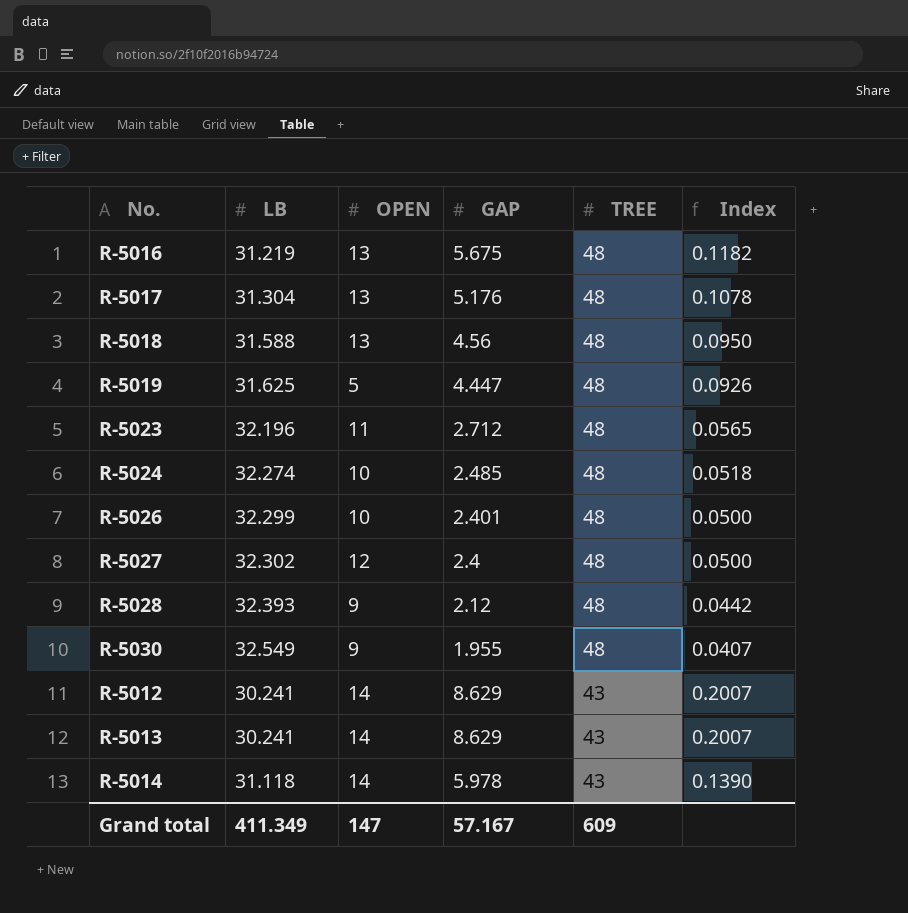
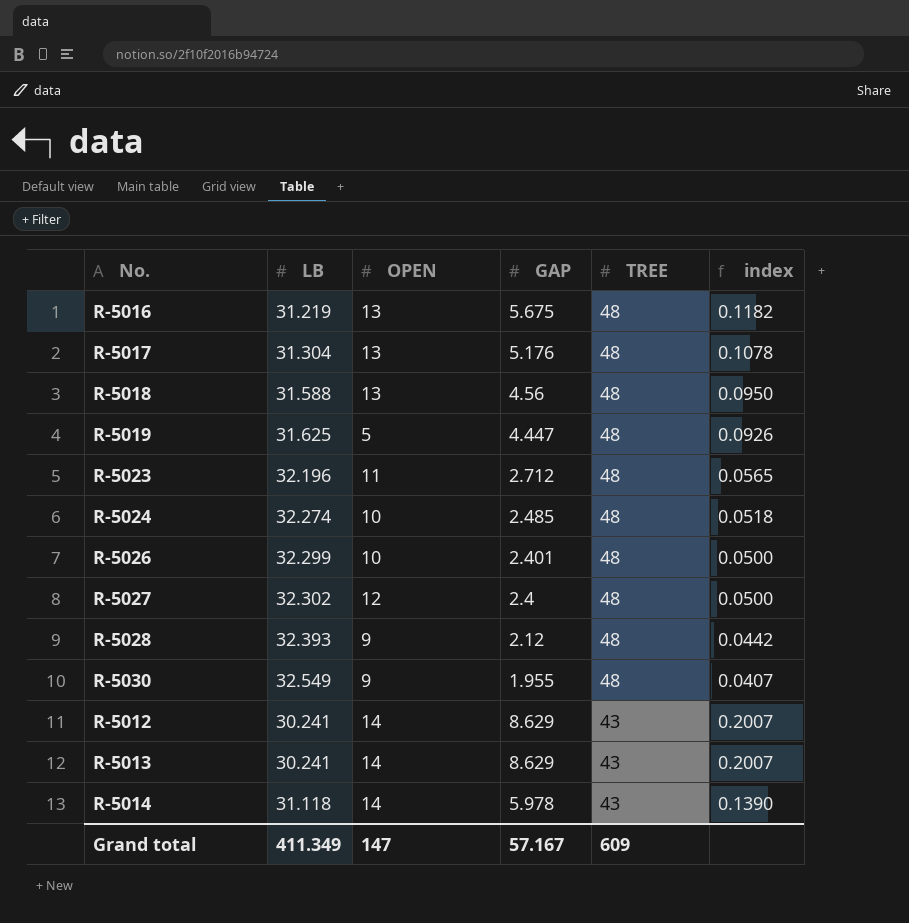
column name: Index -> index

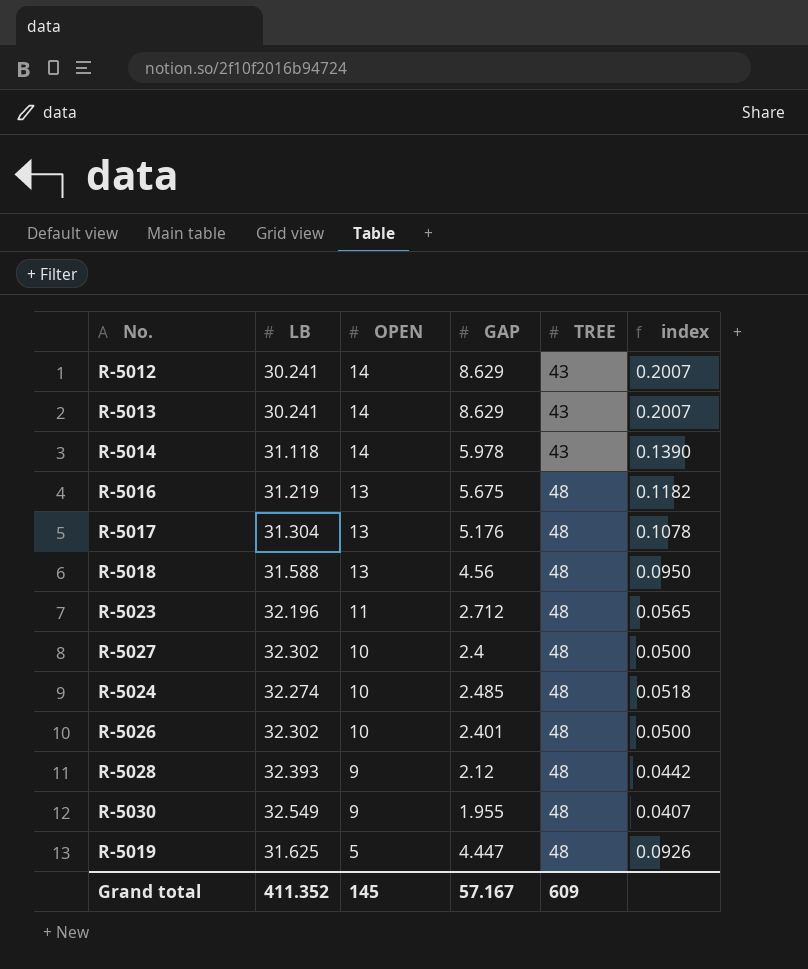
row order: TREE descending -> OPEN descending
R-5027 | OPEN: 12 -> 10
R-5026 | LB: 32.299 -> 32.302
Grand total | LB: 411.349 -> 411.352
Grand total | OPEN: 147 -> 145

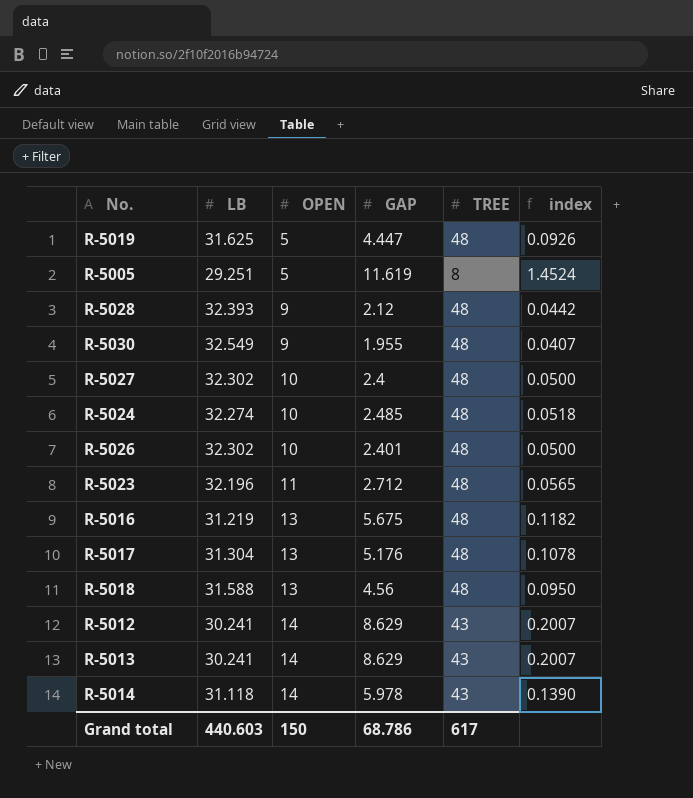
row order: OPEN descending -> OPEN ascending
row R-5005: none -> 29.251 | 5 | 11.619 | 8 | 1.4524
Grand total | LB: 411.352 -> 440.603
Grand total | OPEN: 145 -> 150
Grand total | GAP: 57.167 -> 68.786
Grand total | TREE: 609 -> 617

